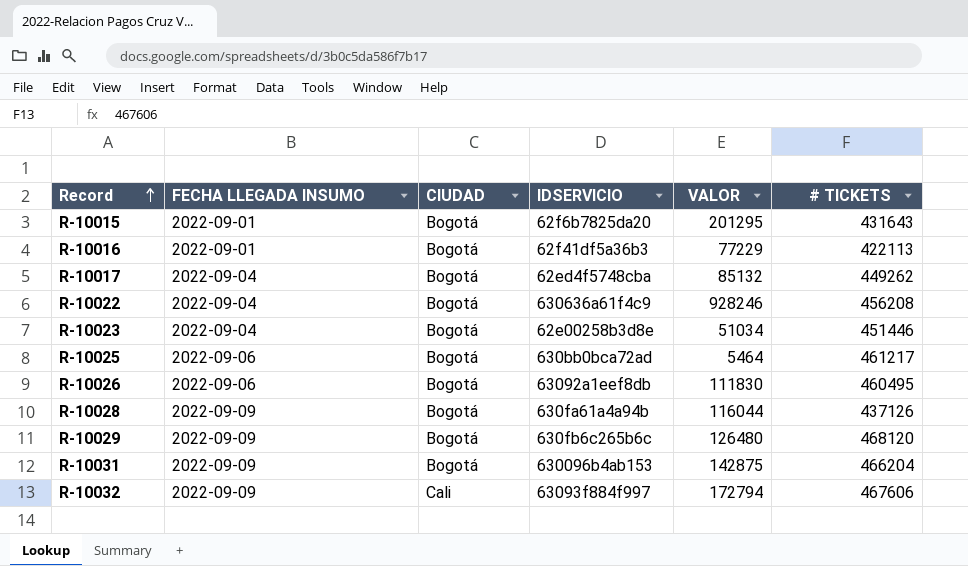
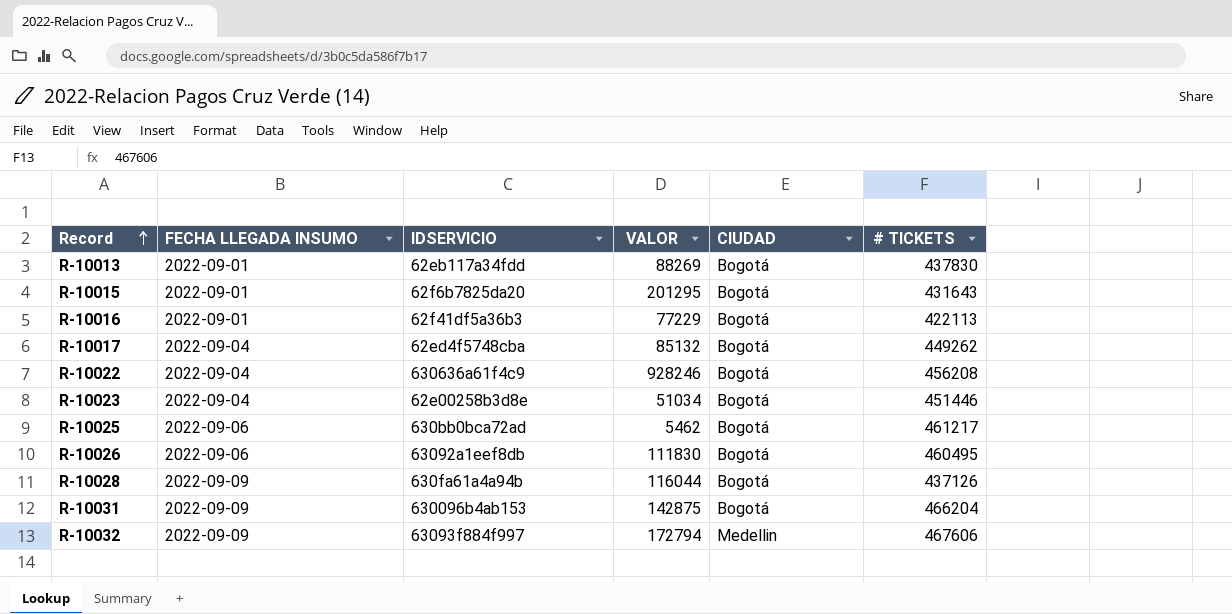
column CIUDAD | position: 3 -> 5
row R-10029: 2022-09-09 | Bogotá | 630fb6c265b6c | 126480 | 468120 -> none
row R-10013: none -> 2022-09-01 | 62eb117a34fdd | 88269 | Bogotá | 437830
R-10025 | VALOR: 5464 -> 5462
R-10032 | CIUDAD: Cali -> Medellin

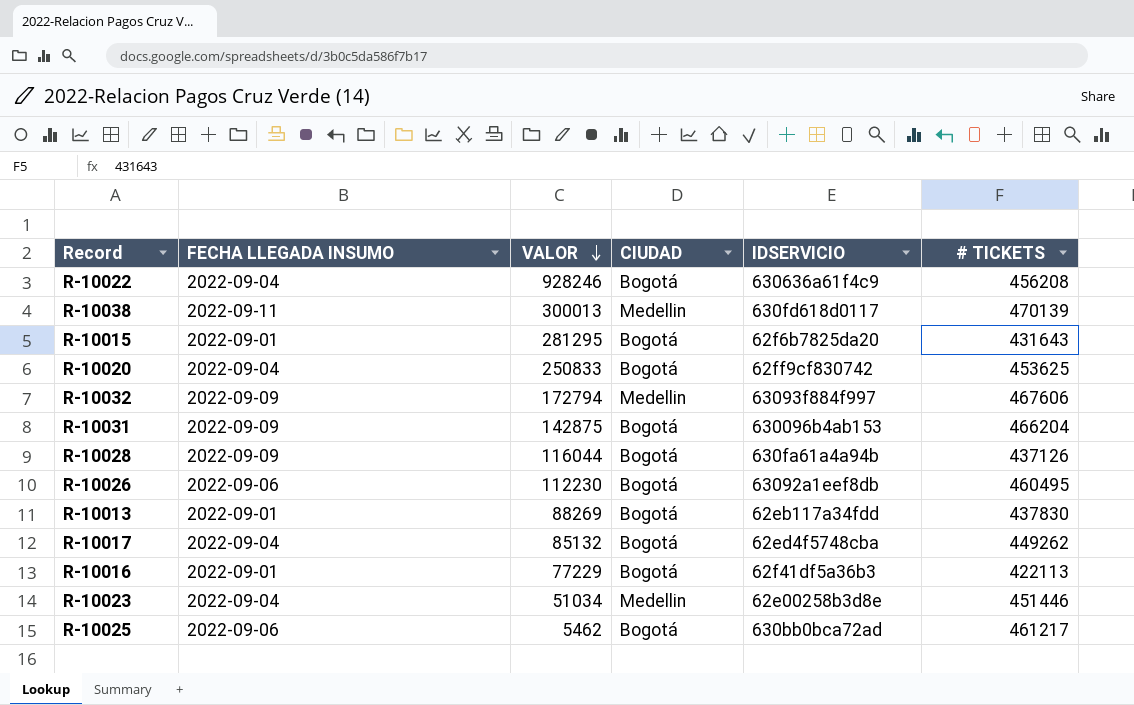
row order: Record ascending -> VALOR descending
column IDSERVICIO | position: 3 -> 5
row R-10038: none -> 2022-09-11 | 300013 | Medellin | 630fd618d0117 | 470139
R-10015 | VALOR: 201295 -> 281295
row R-10020: none -> 2022-09-04 | 250833 | Bogotá | 62ff9cf830742 | 453625
R-10026 | VALOR: 111830 -> 112230
R-10023 | CIUDAD: Bogotá -> Medellin

